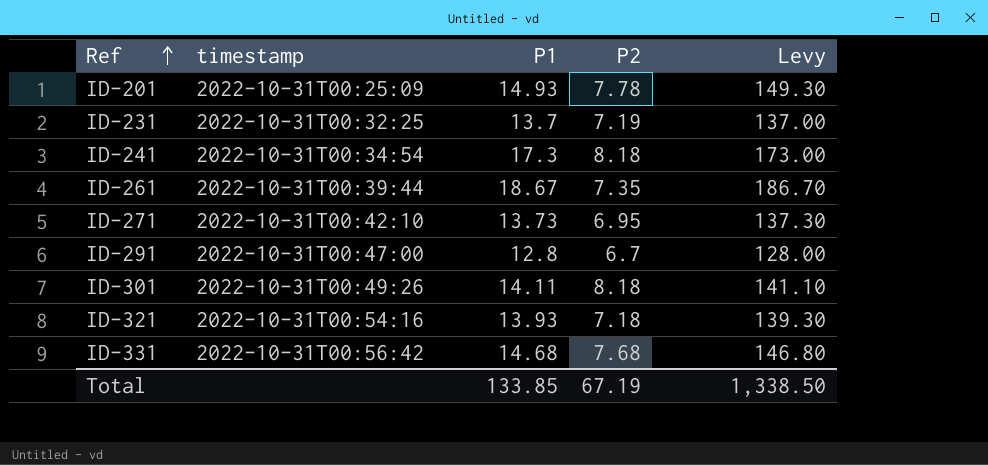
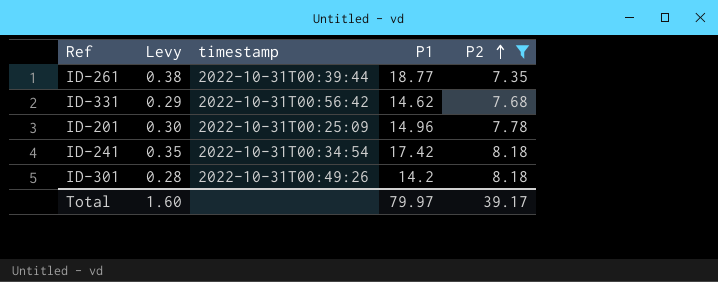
filter: none -> P2 >= 7.35
row order: Ref ascending -> P2 ascending
column Levy | formula: [P1] * 10 -> [P1] * 0.02
column Levy | position: 5 -> 2
ID-261 | P1: 18.67 -> 18.77
ID-331 | P1: 14.68 -> 14.62
ID-201 | P1: 14.93 -> 14.96
ID-241 | P1: 17.3 -> 17.42
ID-301 | P1: 14.11 -> 14.2
Total | Levy: 1,338.50 -> 1.60
Total | P1: 133.85 -> 79.97
Total | P2: 67.19 -> 39.17

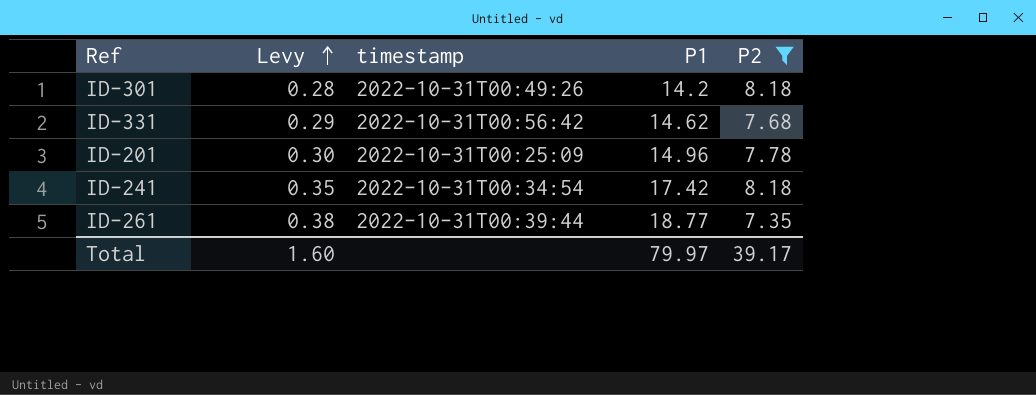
row order: P2 ascending -> Levy ascending

